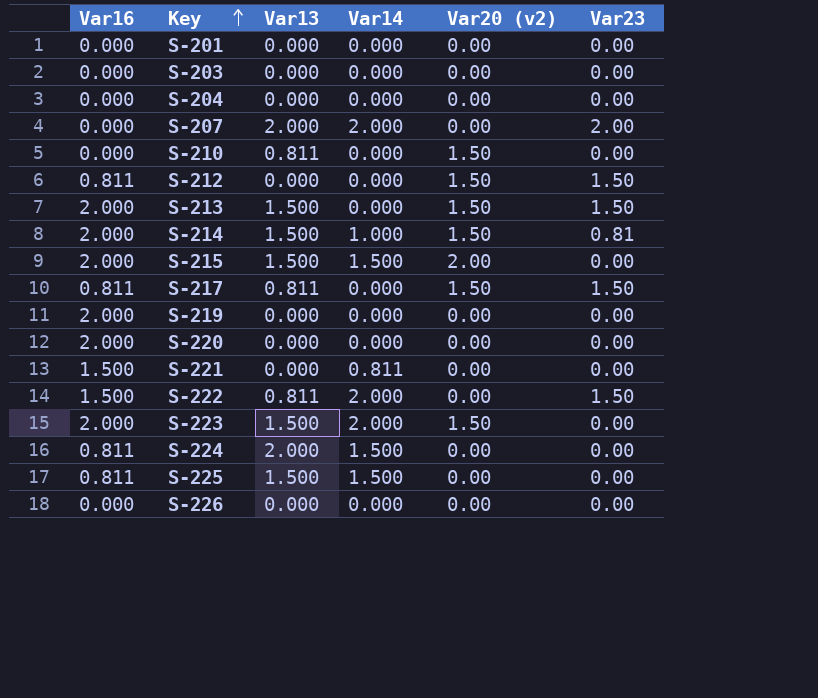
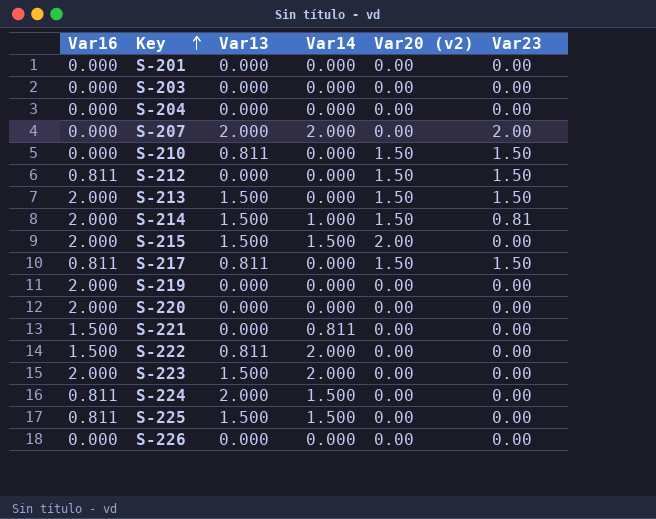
S-210 | Var23: 0.00 -> 1.50
S-222 | Var23: 1.50 -> 0.00
S-223 | Var20 (v2): 1.50 -> 0.00

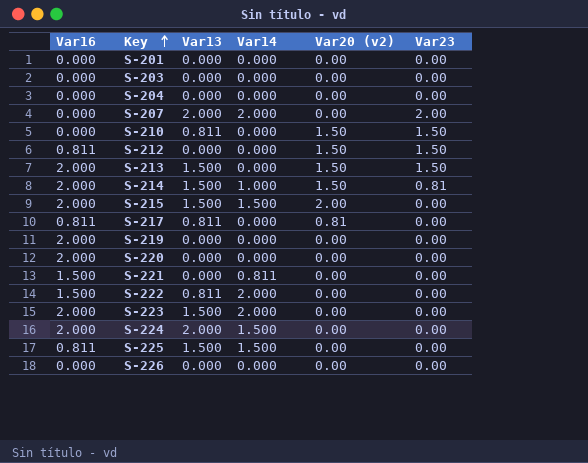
S-217 | Var20 (v2): 1.50 -> 0.81
S-217 | Var23: 1.50 -> 0.00
S-224 | Var16: 0.811 -> 2.000

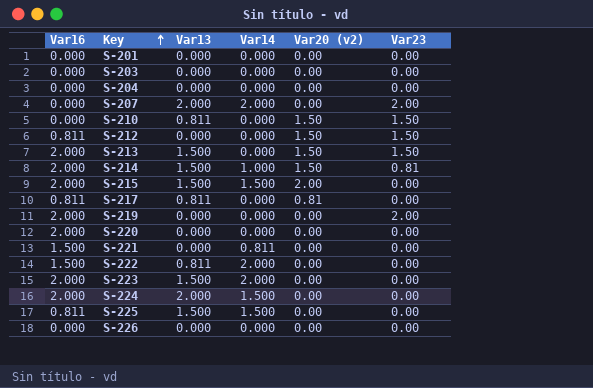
S-219 | Var23: 0.00 -> 2.00

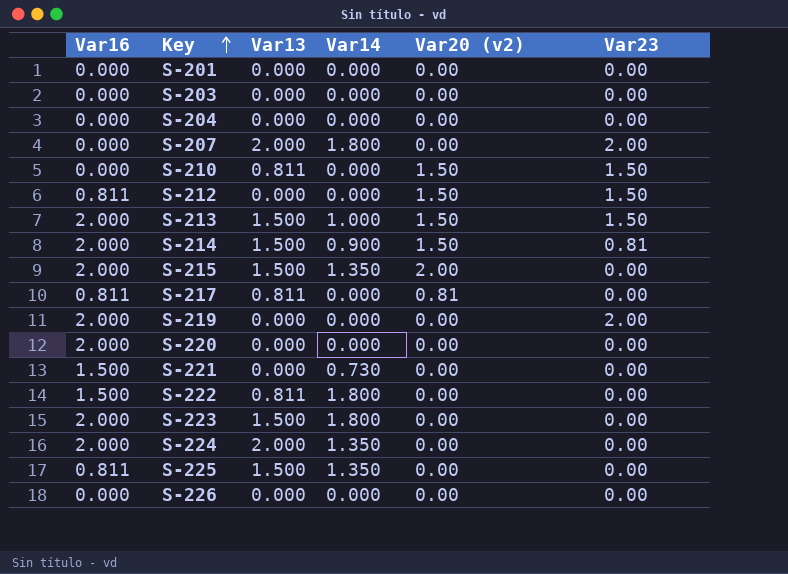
S-207 | Var14: 2.000 -> 1.800
S-213 | Var14: 0.000 -> 1.000
S-214 | Var14: 1.000 -> 0.900
S-215 | Var14: 1.500 -> 1.350
S-221 | Var14: 0.811 -> 0.730
S-222 | Var14: 2.000 -> 1.800
S-223 | Var14: 2.000 -> 1.800
S-224 | Var14: 1.500 -> 1.350
S-225 | Var14: 1.500 -> 1.350

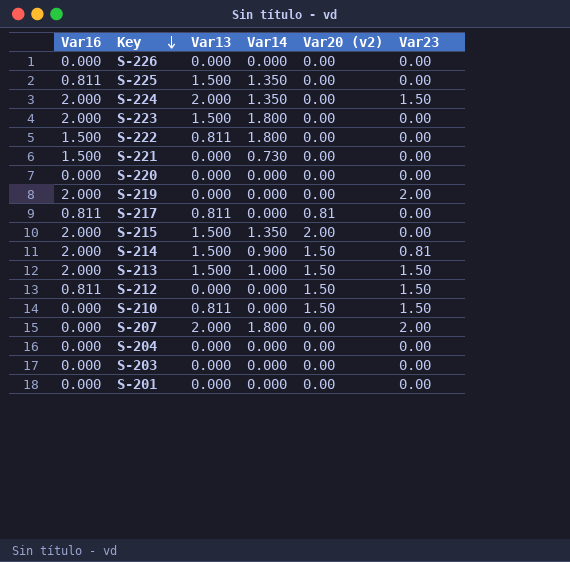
row order: Key ascending -> Key descending
S-224 | Var23: 0.00 -> 1.50
S-220 | Var16: 2.000 -> 0.000

